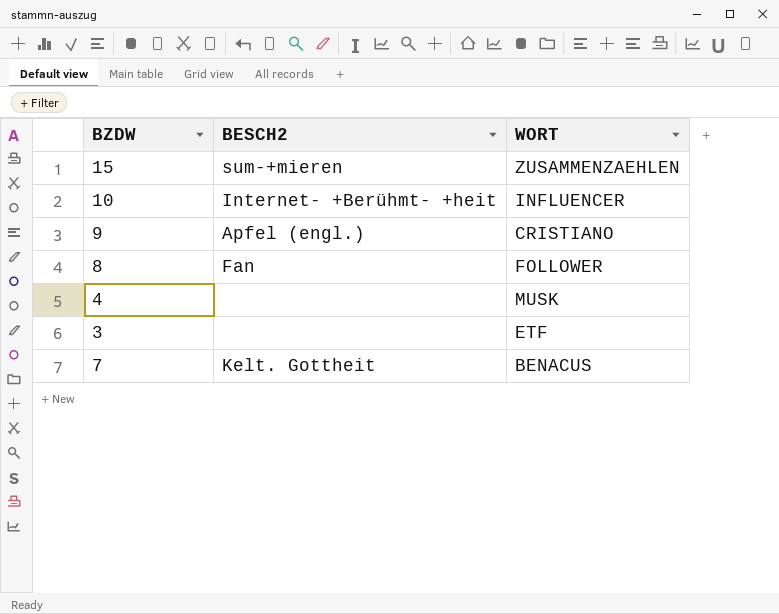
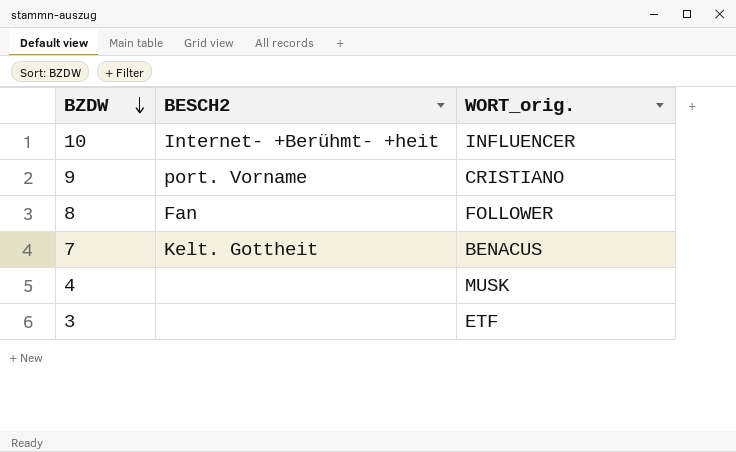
row order: none -> BZDW descending
column name: WORT -> WORT_orig.
row 15: sum-+mieren | ZUSAMMENZAEHLEN -> none
9 | BESCH2: Apfel (engl.) -> port. Vorname

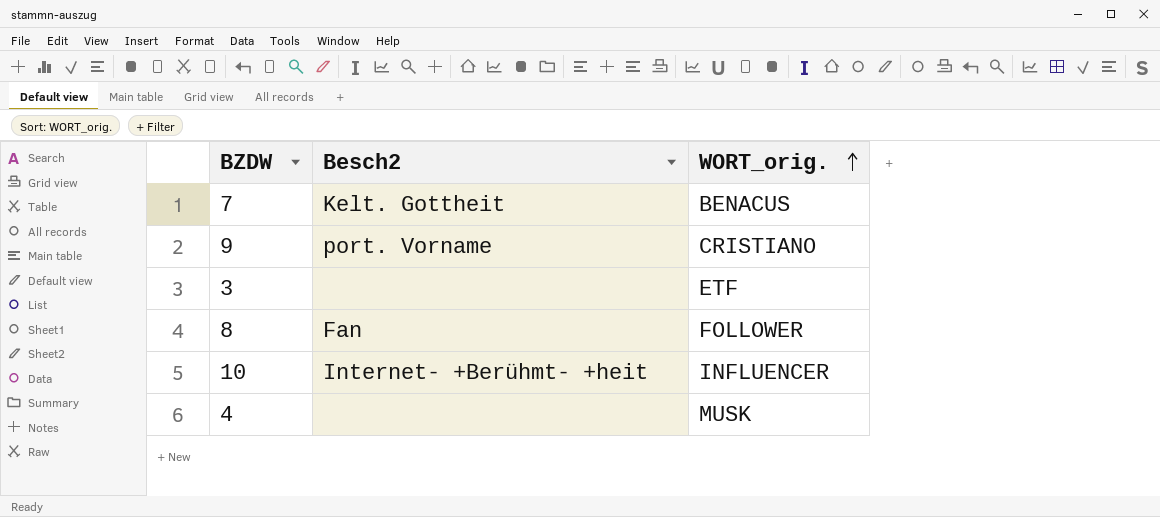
row order: BZDW descending -> WORT_orig. ascending
column name: BESCH2 -> Besch2

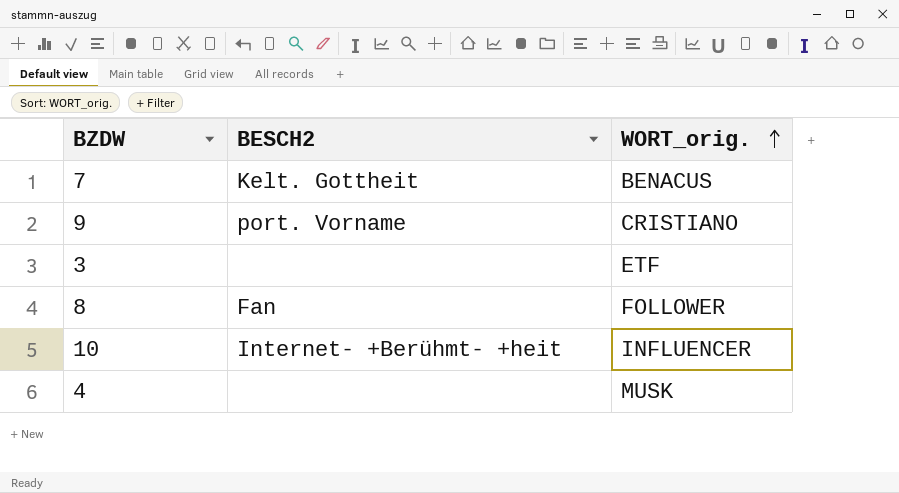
column name: Besch2 -> BESCH2

